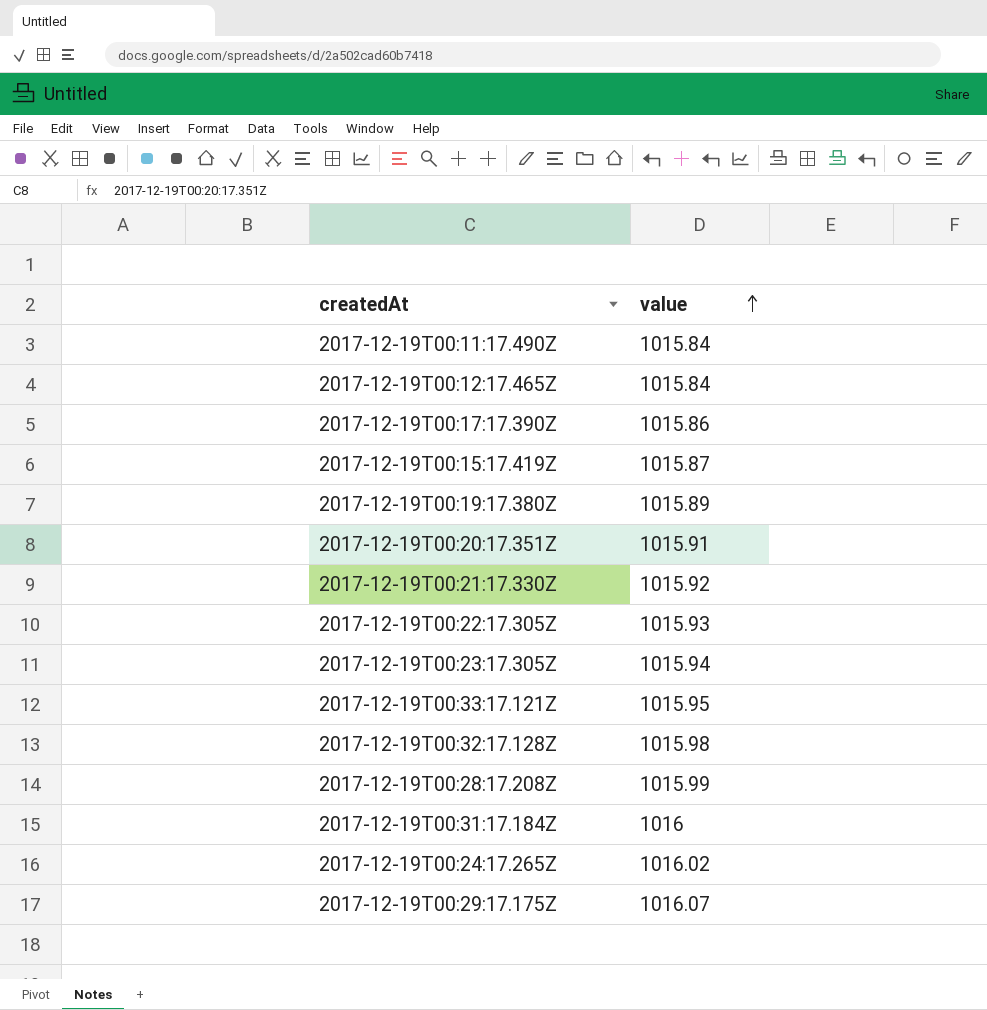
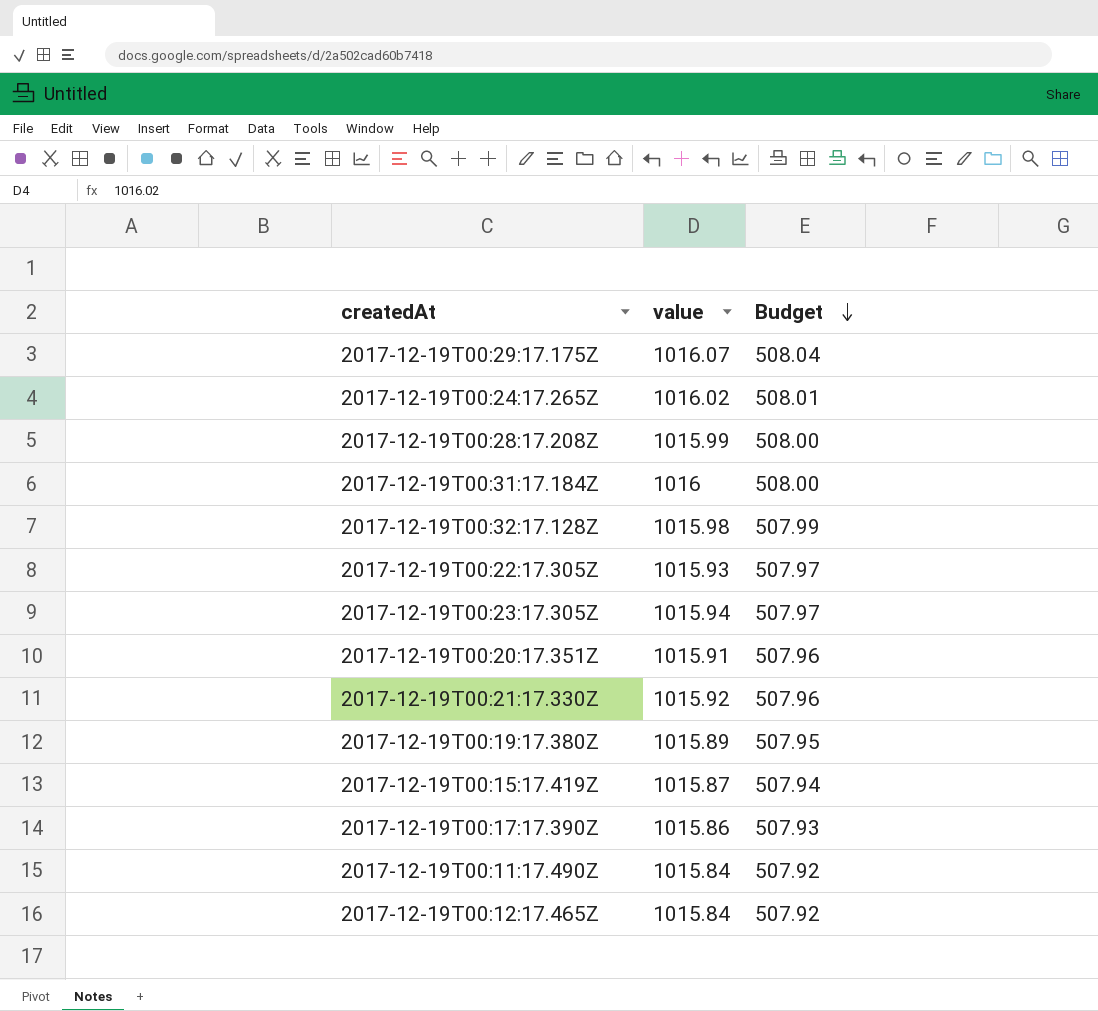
row order: value ascending -> Budget descending
column Budget | formula: none -> [value] * 0.5
row 2017-12-19T00:33:17.121Z: 1015.95 -> none

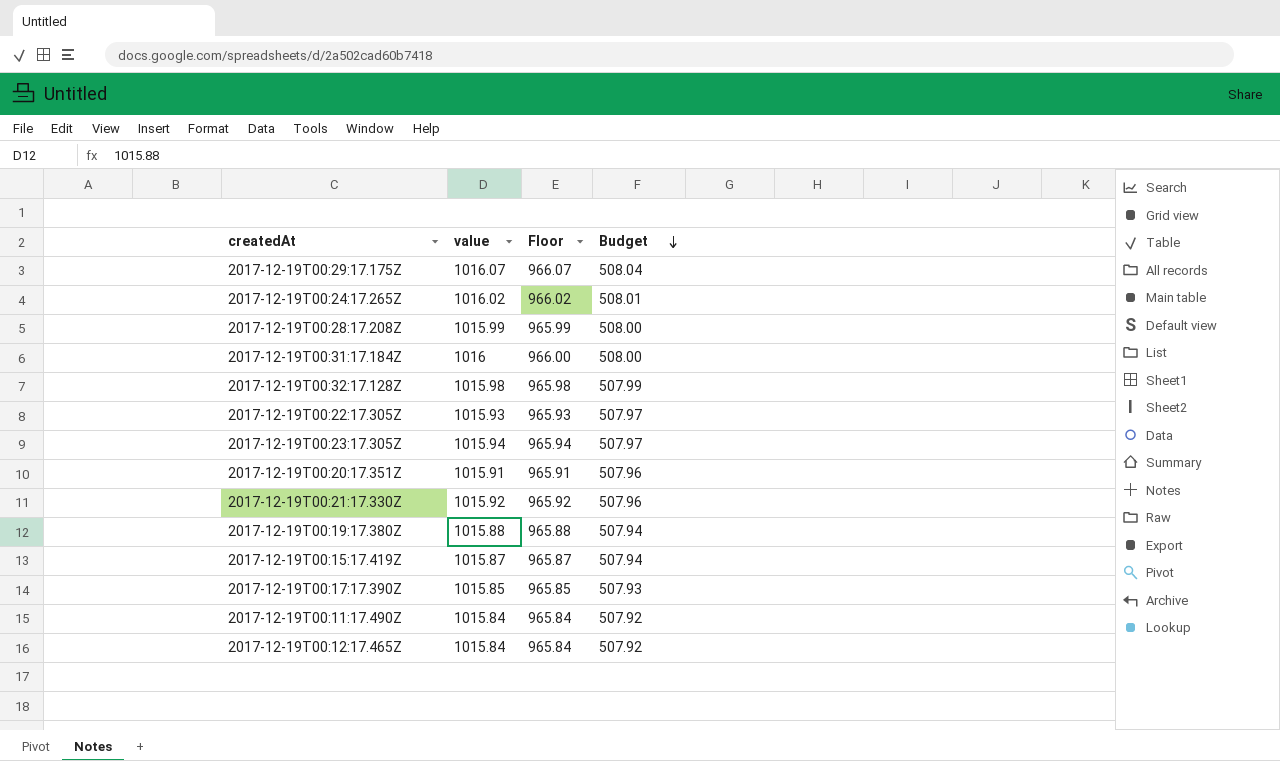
column Floor | formula: none -> [value] - 50
2017-12-19T00:19:17.380Z | value: 1015.89 -> 1015.88
2017-12-19T00:19:17.380Z | Budget: 507.95 -> 507.94
2017-12-19T00:17:17.390Z | value: 1015.86 -> 1015.85

